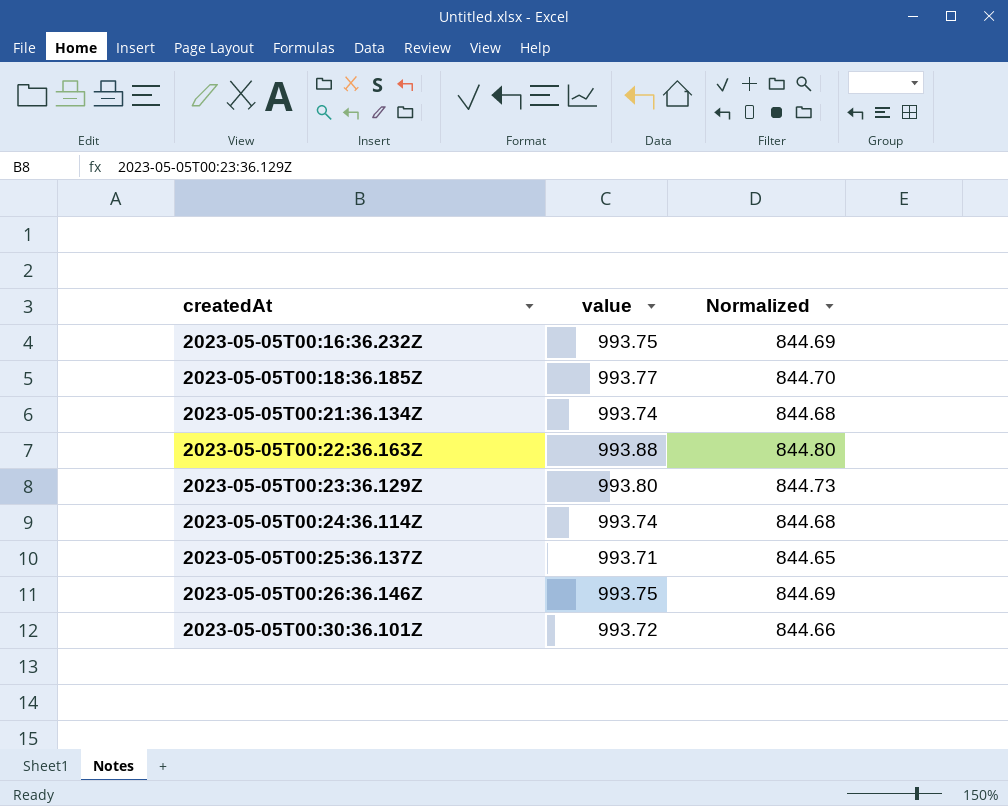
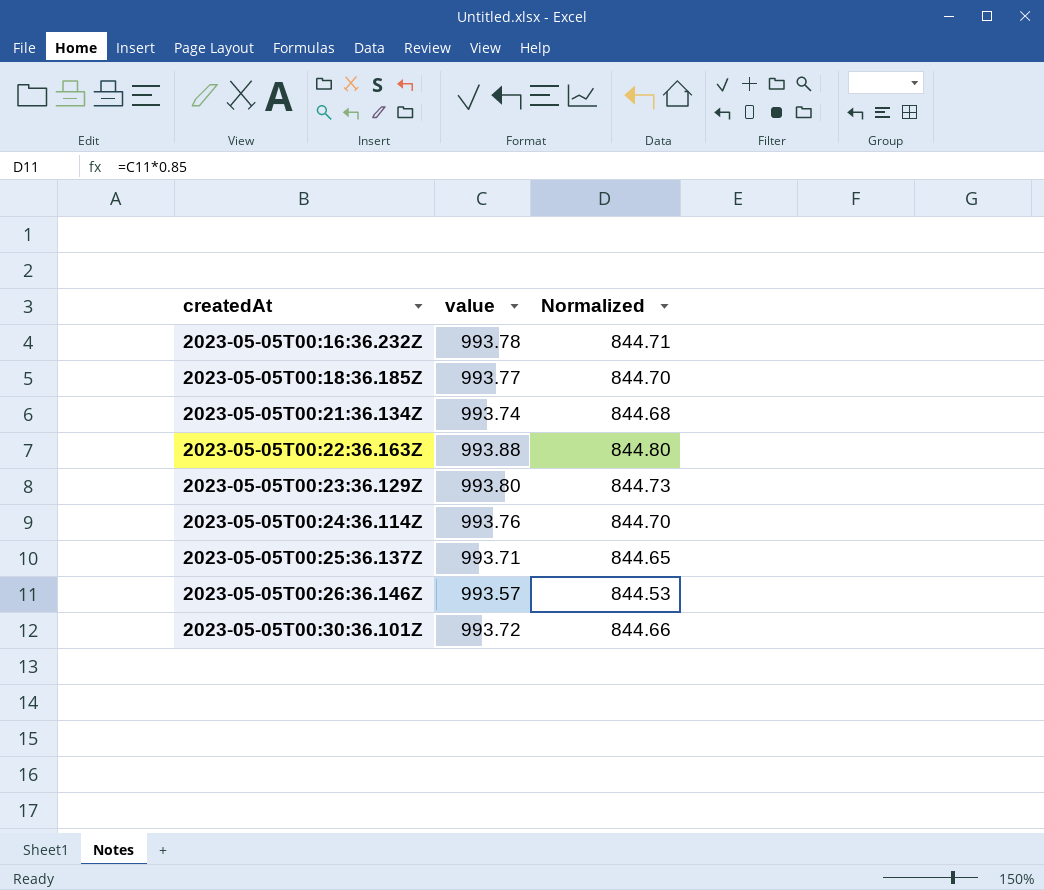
2023-05-05T00:16:36.232Z | value: 993.75 -> 993.78
2023-05-05T00:16:36.232Z | Normalized: 844.69 -> 844.71
2023-05-05T00:24:36.114Z | value: 993.74 -> 993.76
2023-05-05T00:24:36.114Z | Normalized: 844.68 -> 844.70
2023-05-05T00:26:36.146Z | value: 993.75 -> 993.57
2023-05-05T00:26:36.146Z | Normalized: 844.69 -> 844.53

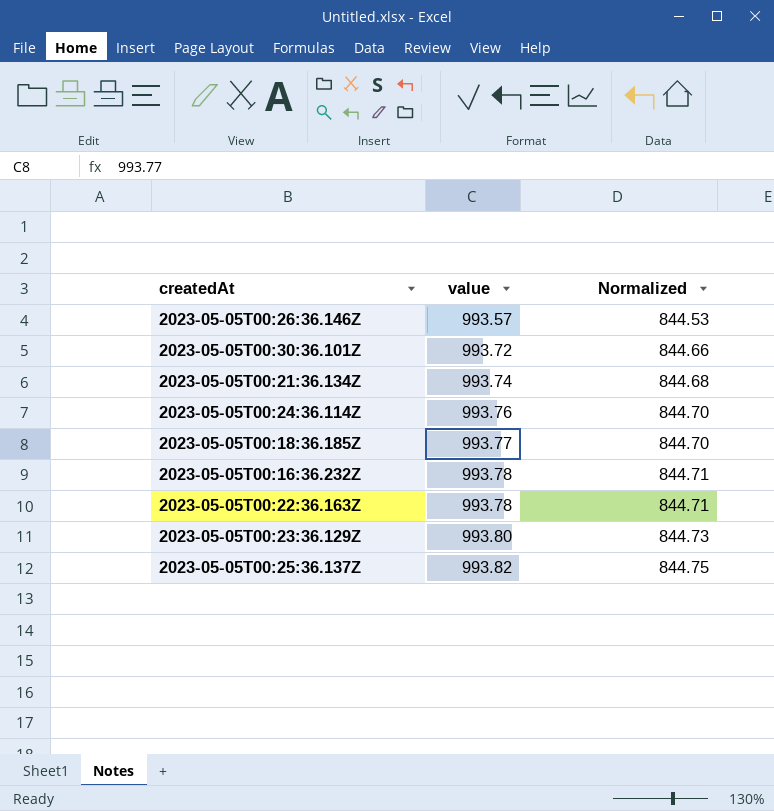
row order: createdAt ascending -> value ascending
2023-05-05T00:22:36.163Z | value: 993.88 -> 993.78
2023-05-05T00:22:36.163Z | Normalized: 844.80 -> 844.71
2023-05-05T00:25:36.137Z | value: 993.71 -> 993.82
2023-05-05T00:25:36.137Z | Normalized: 844.65 -> 844.75

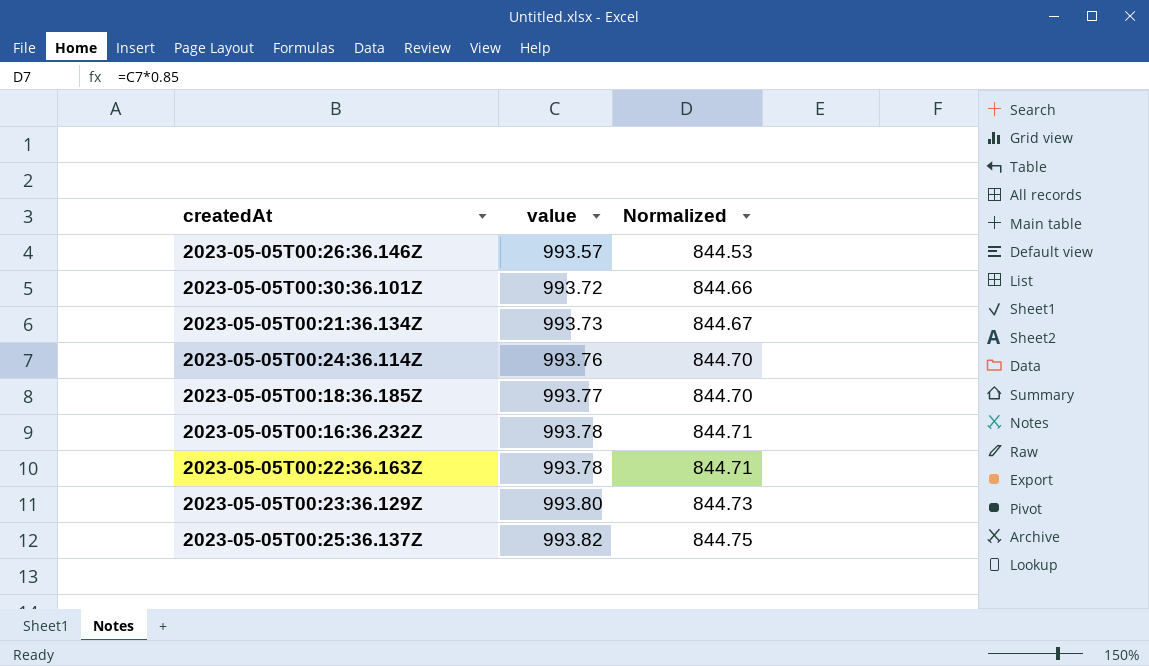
2023-05-05T00:21:36.134Z | value: 993.74 -> 993.73
2023-05-05T00:21:36.134Z | Normalized: 844.68 -> 844.67

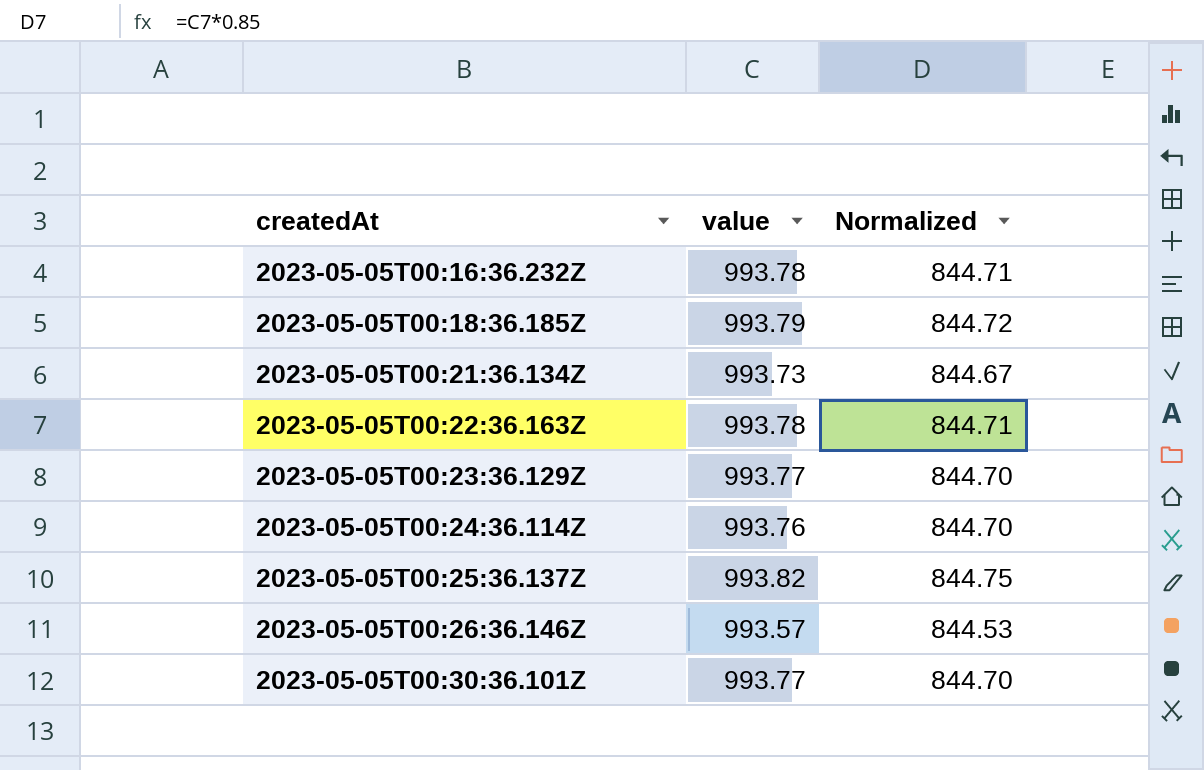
row order: value ascending -> createdAt ascending
2023-05-05T00:18:36.185Z | value: 993.77 -> 993.79
2023-05-05T00:18:36.185Z | Normalized: 844.70 -> 844.72
2023-05-05T00:23:36.129Z | value: 993.80 -> 993.77
2023-05-05T00:23:36.129Z | Normalized: 844.73 -> 844.70
2023-05-05T00:30:36.101Z | value: 993.72 -> 993.77
2023-05-05T00:30:36.101Z | Normalized: 844.66 -> 844.70

